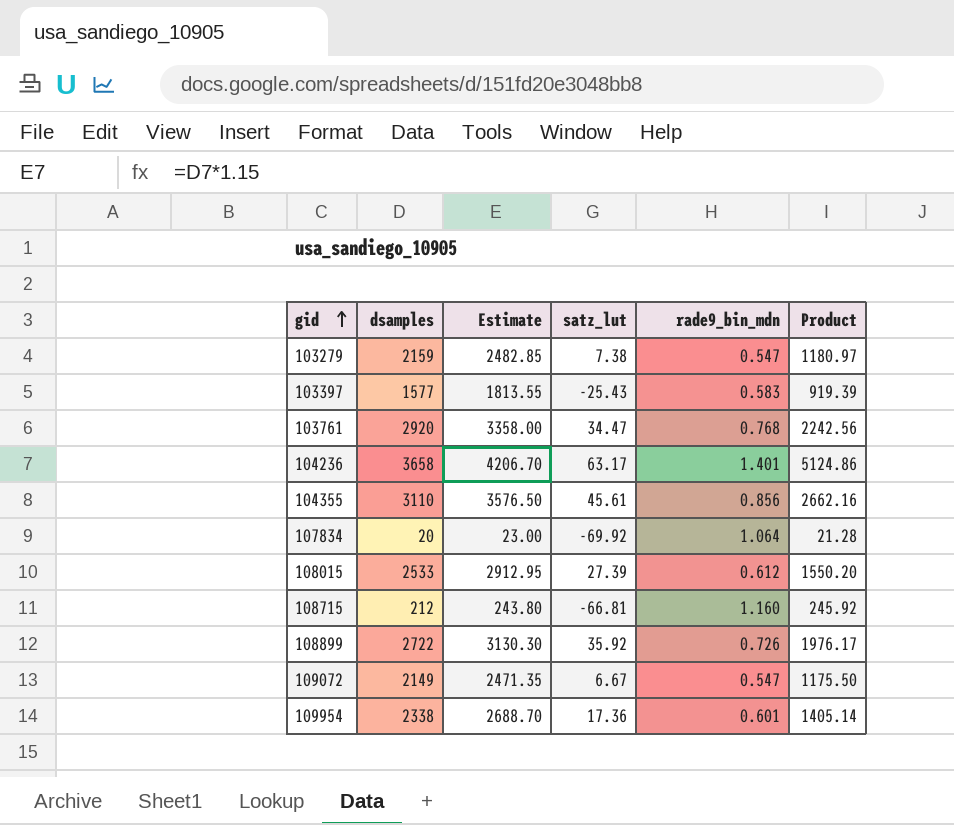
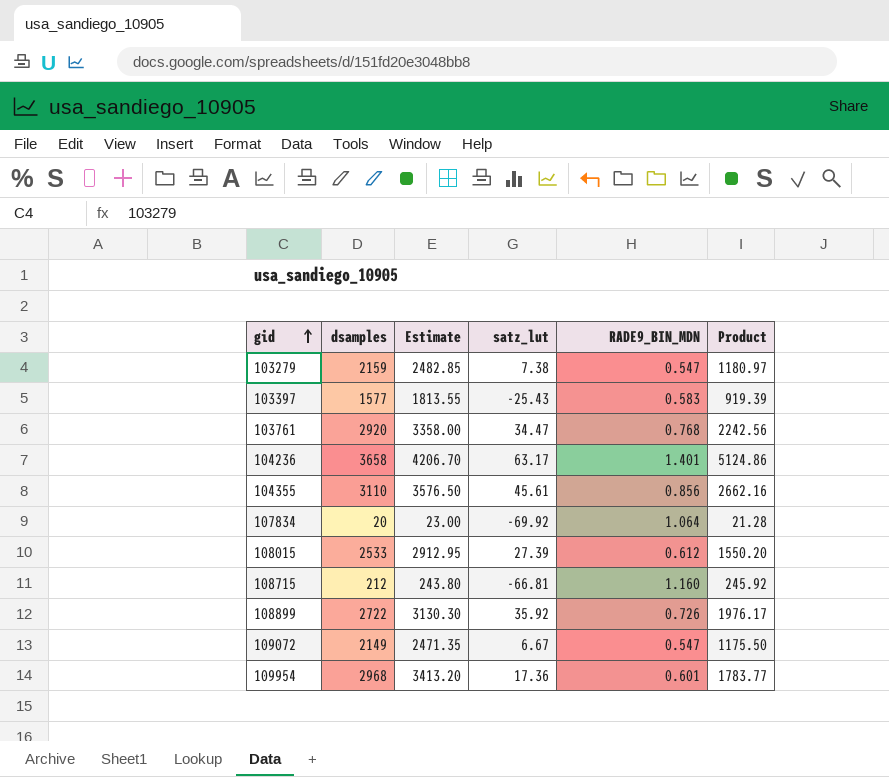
column name: rade9_bin_mdn -> RADE9_BIN_MDN
109954 | dsamples: 2338 -> 2968
109954 | Estimate: 2688.70 -> 3413.20
109954 | Product: 1405.14 -> 1783.77

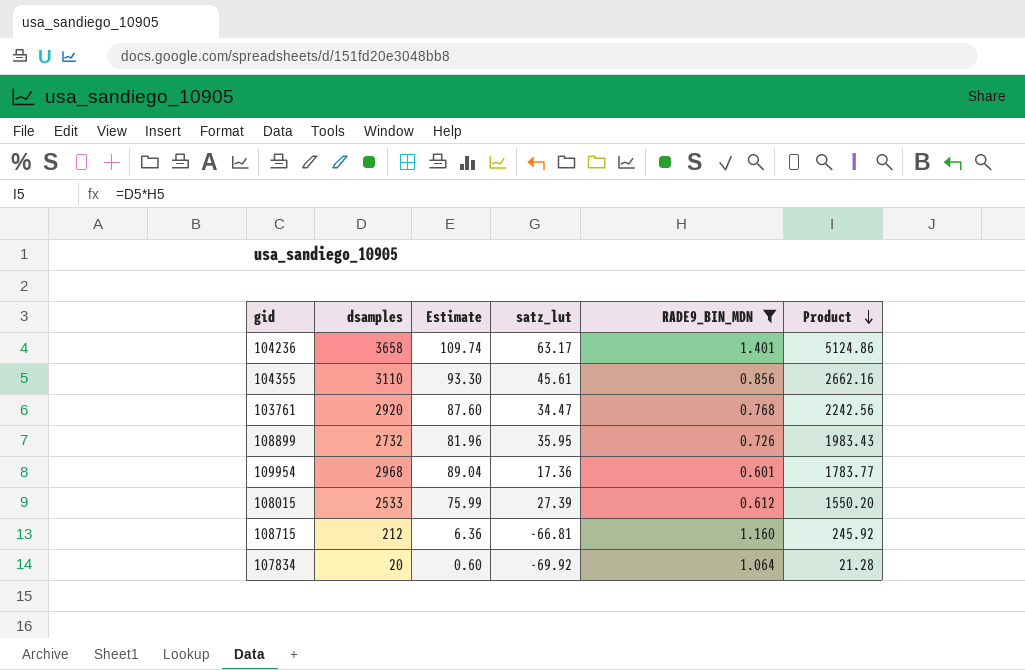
filter: none -> RADE9_BIN_MDN >= 0.601
row order: gid ascending -> Product descending
column Estimate | formula: [dsamples] * 1.15 -> [dsamples] * 0.03
108899 | dsamples: 2722 -> 2732
108899 | satz_lut: 35.92 -> 35.95
108899 | Product: 1976.17 -> 1983.43

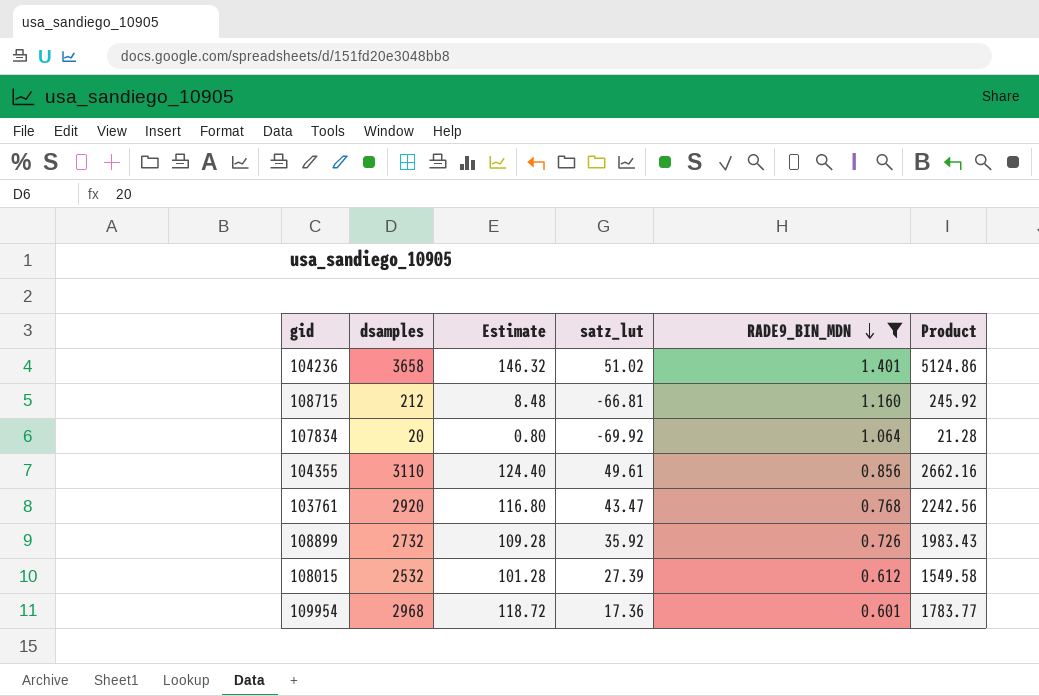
row order: Product descending -> RADE9_BIN_MDN descending
column Estimate | formula: [dsamples] * 0.03 -> [dsamples] * 0.04
104236 | satz_lut: 63.17 -> 51.02
104355 | satz_lut: 45.61 -> 49.61
103761 | satz_lut: 34.47 -> 43.47
108899 | satz_lut: 35.95 -> 35.92
108015 | dsamples: 2533 -> 2532
108015 | Product: 1550.20 -> 1549.58

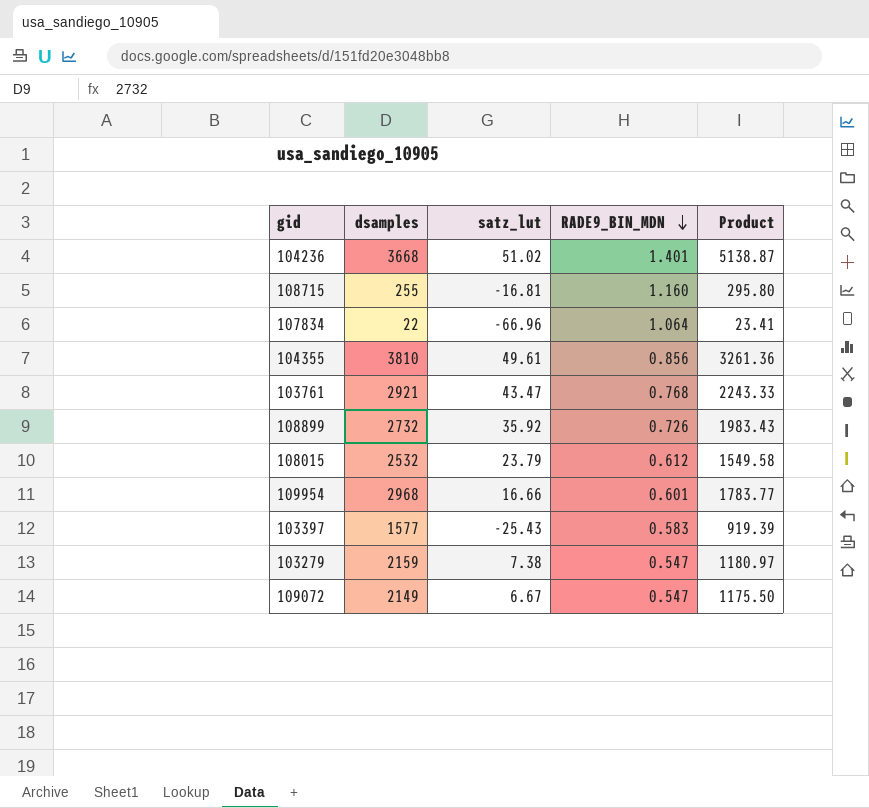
filter: RADE9_BIN_MDN >= 0.601 -> none
column Estimate | formula: [dsamples] * 0.04 -> none
104236 | dsamples: 3658 -> 3668
104236 | Product: 5124.86 -> 5138.87
108715 | dsamples: 212 -> 255
108715 | satz_lut: -66.81 -> -16.81
108715 | Product: 245.92 -> 295.80
107834 | dsamples: 20 -> 22
107834 | satz_lut: -69.92 -> -66.96
107834 | Product: 21.28 -> 23.41
104355 | dsamples: 3110 -> 3810
104355 | Product: 2662.16 -> 3261.36
103761 | dsamples: 2920 -> 2921
103761 | Product: 2242.56 -> 2243.33
108015 | satz_lut: 27.39 -> 23.79
109954 | satz_lut: 17.36 -> 16.66

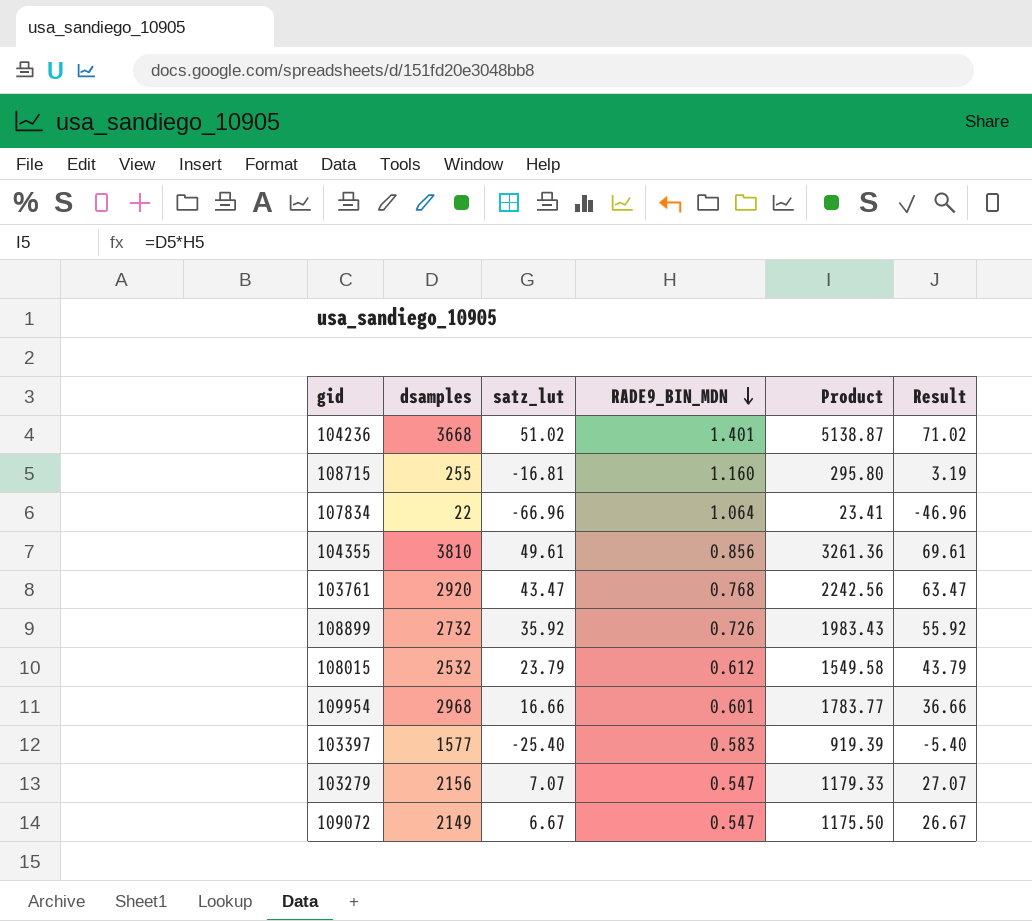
column Result | formula: none -> [satz_lut] + 20
103761 | dsamples: 2921 -> 2920
103761 | Product: 2243.33 -> 2242.56
103397 | satz_lut: -25.43 -> -25.40
103279 | dsamples: 2159 -> 2156
103279 | satz_lut: 7.38 -> 7.07
103279 | Product: 1180.97 -> 1179.33

